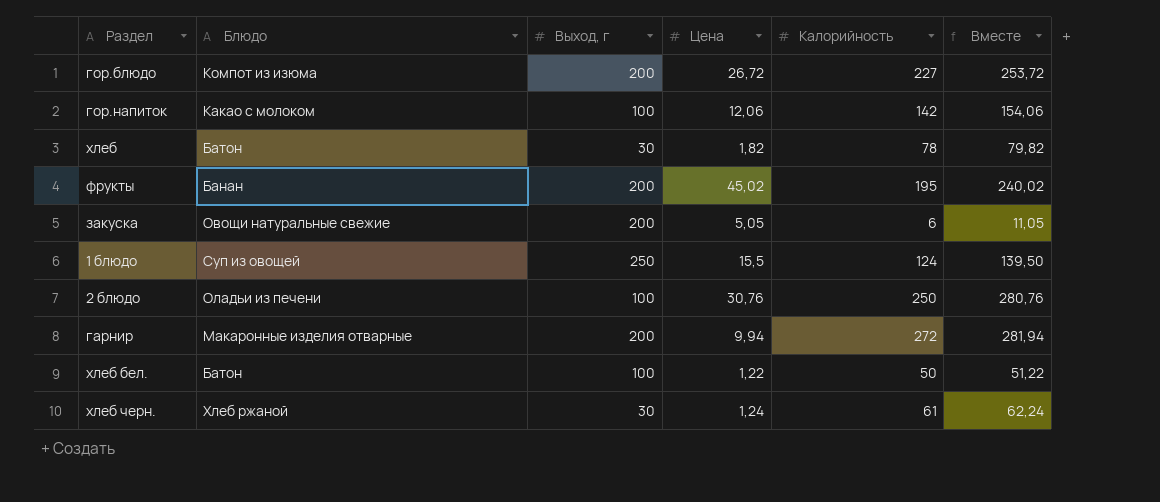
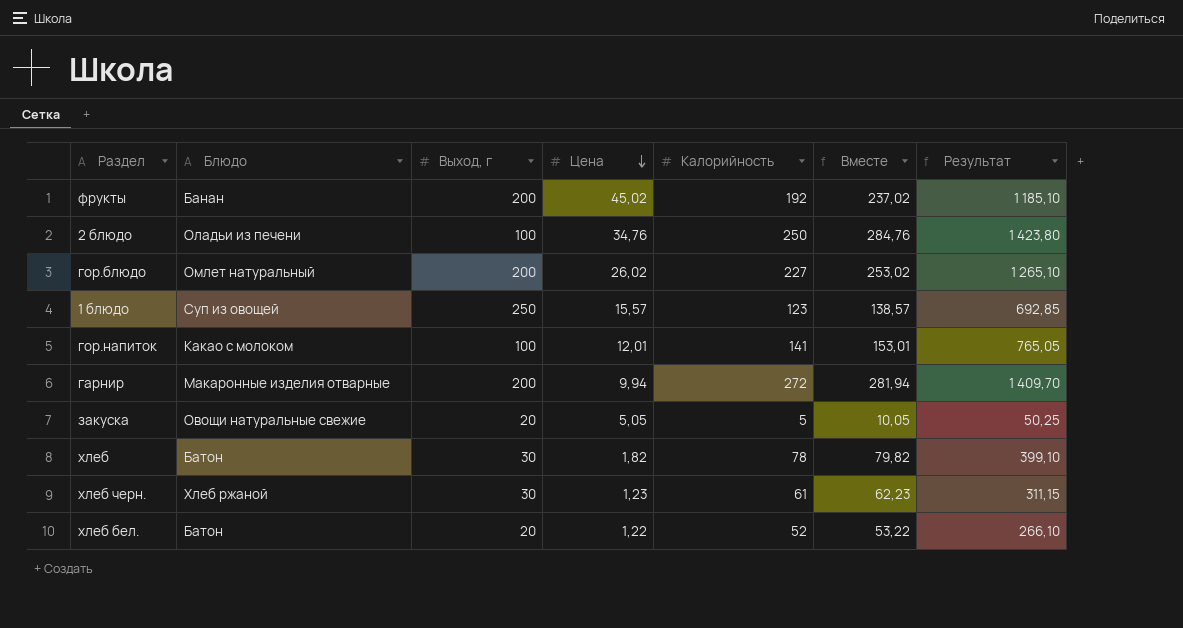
row order: none -> Цена descending
column Результат | formula: none -> [Вместе] * 5
фрукты | Калорийность: 195 -> 192
фрукты | Вместе: 240,02 -> 237,02
2 блюдо | Цена: 30,76 -> 34,76
2 блюдо | Вместе: 280,76 -> 284,76
гор.блюдо | Блюдо: Компот из изюма -> Омлет натуральный
гор.блюдо | Цена: 26,72 -> 26,02
гор.блюдо | Вместе: 253,72 -> 253,02
1 блюдо | Цена: 15,5 -> 15,57
1 блюдо | Калорийность: 124 -> 123
1 блюдо | Вместе: 139,50 -> 138,57
гор.напиток | Цена: 12,06 -> 12,01
гор.напиток | Калорийность: 142 -> 141
гор.напиток | Вместе: 154,06 -> 153,01
закуска | Выход, г: 200 -> 20
закуска | Калорийность: 6 -> 5
закуска | Вместе: 11,05 -> 10,05
хлеб черн. | Цена: 1,24 -> 1,23
хлеб черн. | Вместе: 62,24 -> 62,23
хлеб бел. | Выход, г: 100 -> 20
хлеб бел. | Калорийность: 50 -> 52
хлеб бел. | Вместе: 51,22 -> 53,22

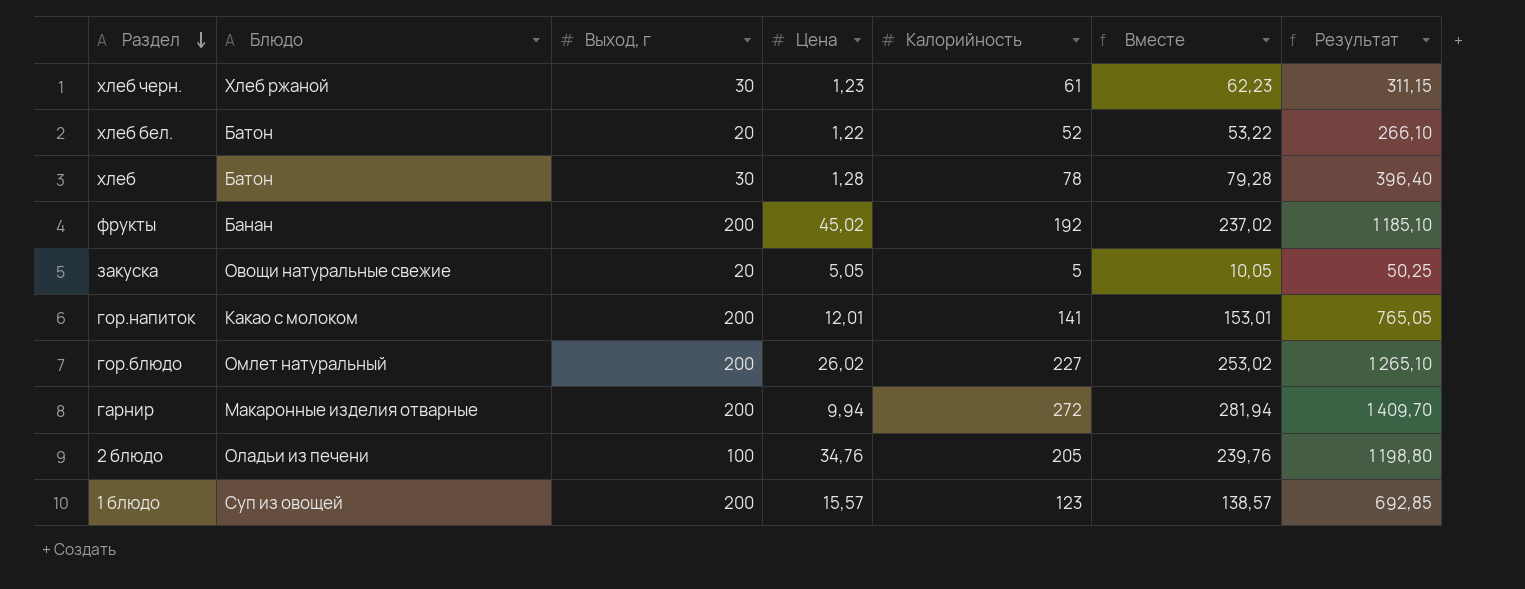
row order: Цена descending -> Раздел descending
хлеб | Цена: 1,82 -> 1,28
хлеб | Вместе: 79,82 -> 79,28
хлеб | Результат: 399,10 -> 396,40
гор.напиток | Выход, г: 100 -> 200
2 блюдо | Калорийность: 250 -> 205
2 блюдо | Вместе: 284,76 -> 239,76
2 блюдо | Результат: 1 423,80 -> 1 198,80
1 блюдо | Выход, г: 250 -> 200

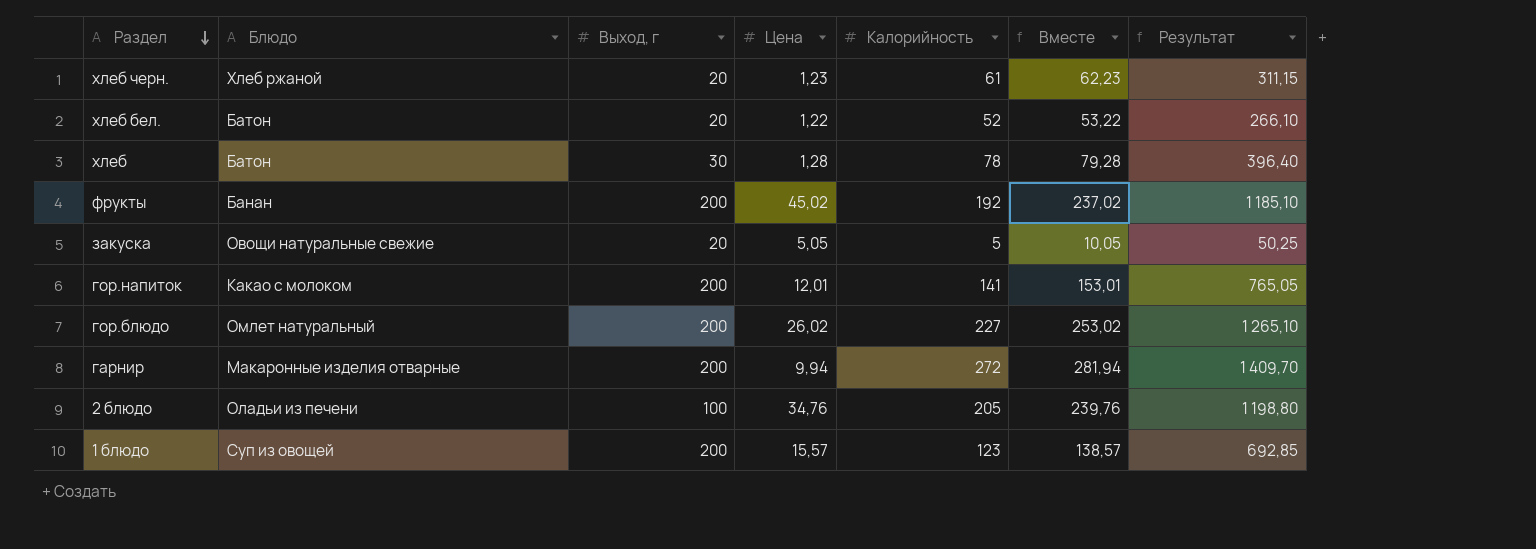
хлеб черн. | Выход, г: 30 -> 20

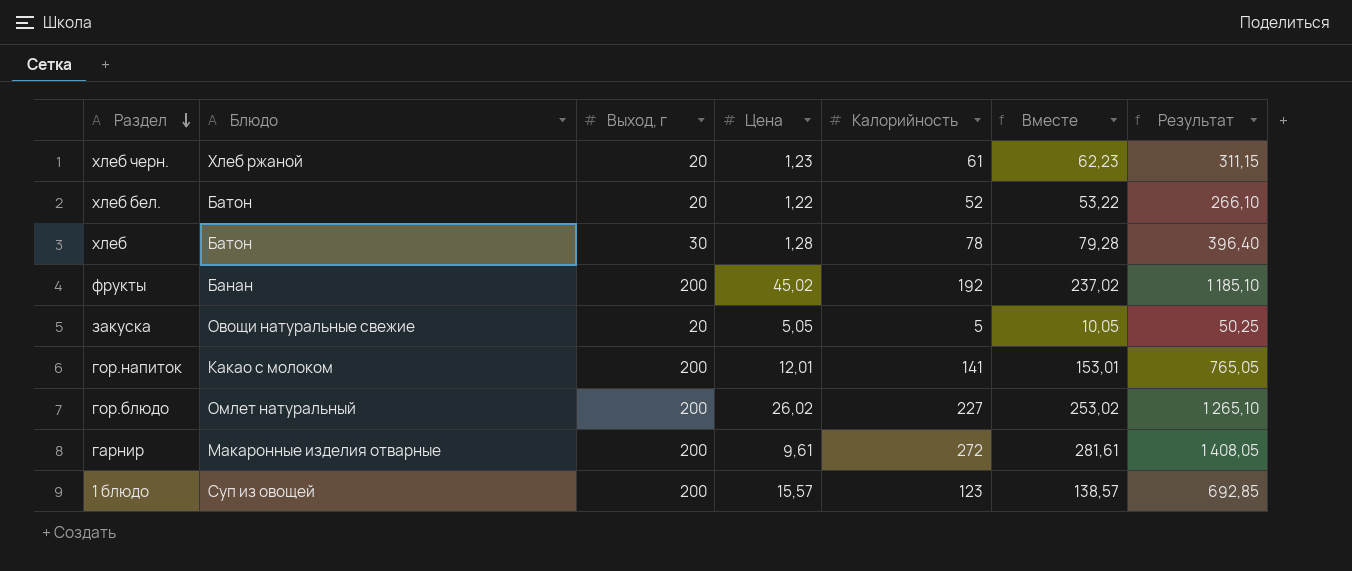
row 2 блюдо: Оладьи из печени | 100 | 34,76 | 205 | 239,76 | 1 198,80 -> none
гарнир | Цена: 9,94 -> 9,61
гарнир | Вместе: 281,94 -> 281,61
гарнир | Результат: 1 409,70 -> 1 408,05

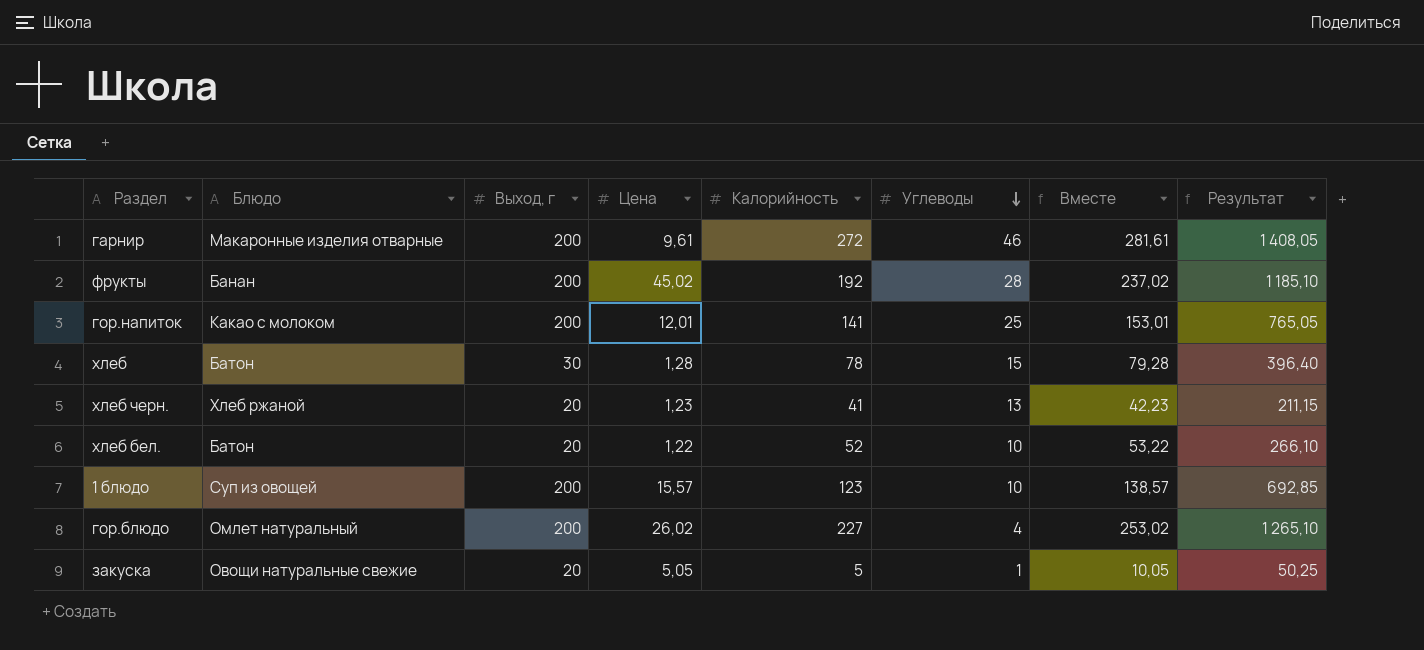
row order: Раздел descending -> Углеводы descending
column Углеводы | position: none -> 6
хлеб черн. | Калорийность: 61 -> 41
хлеб черн. | Вместе: 62,23 -> 42,23
хлеб черн. | Результат: 311,15 -> 211,15

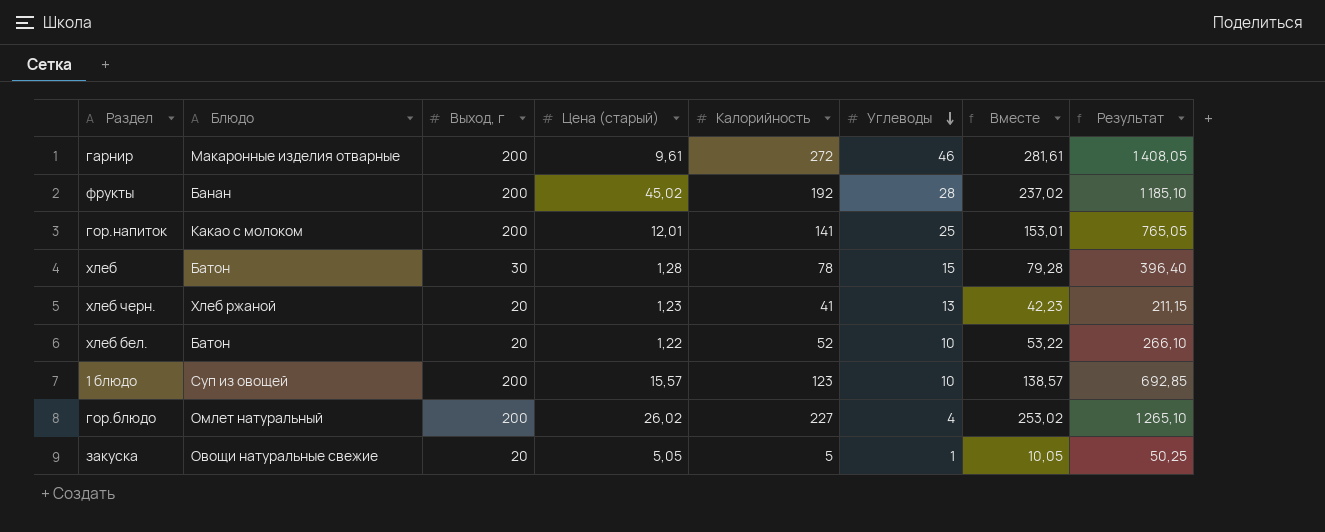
column name: Цена -> Цена (старый)

